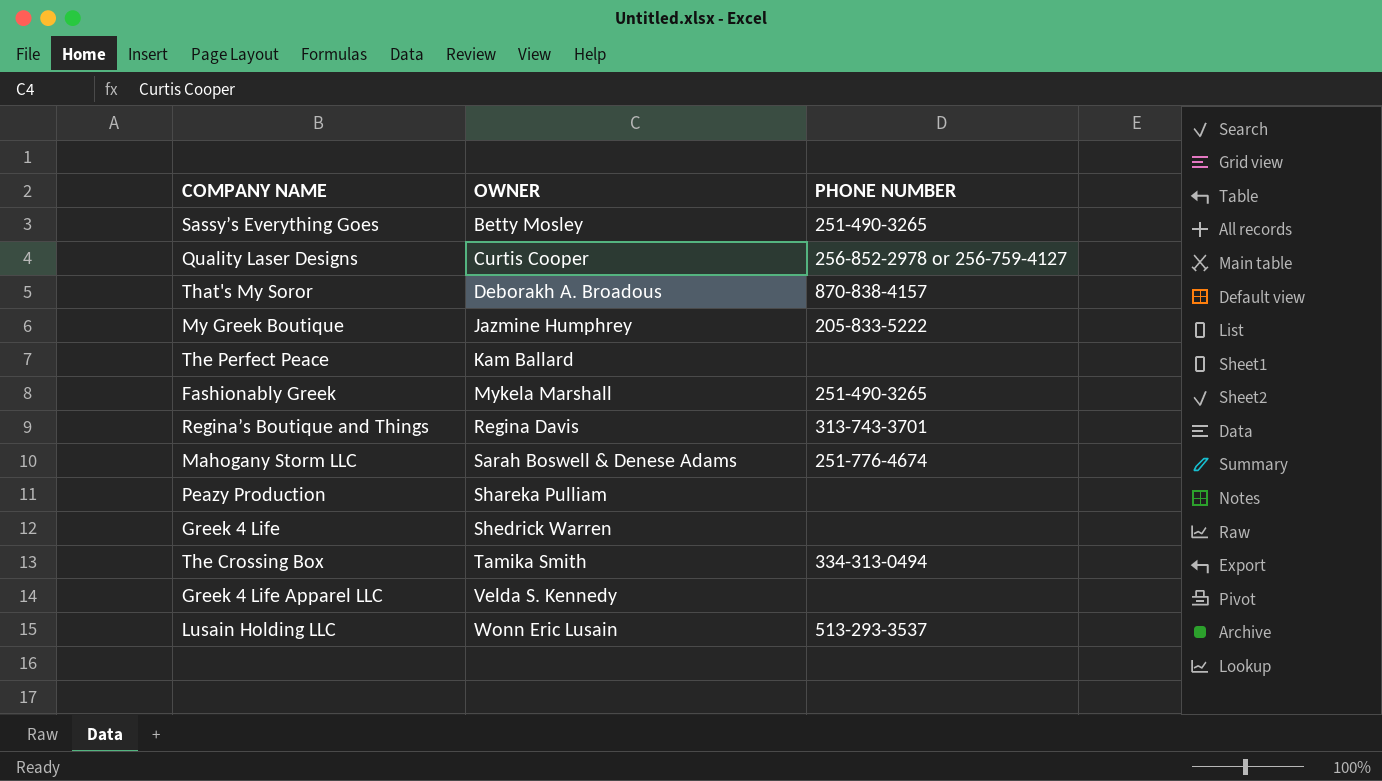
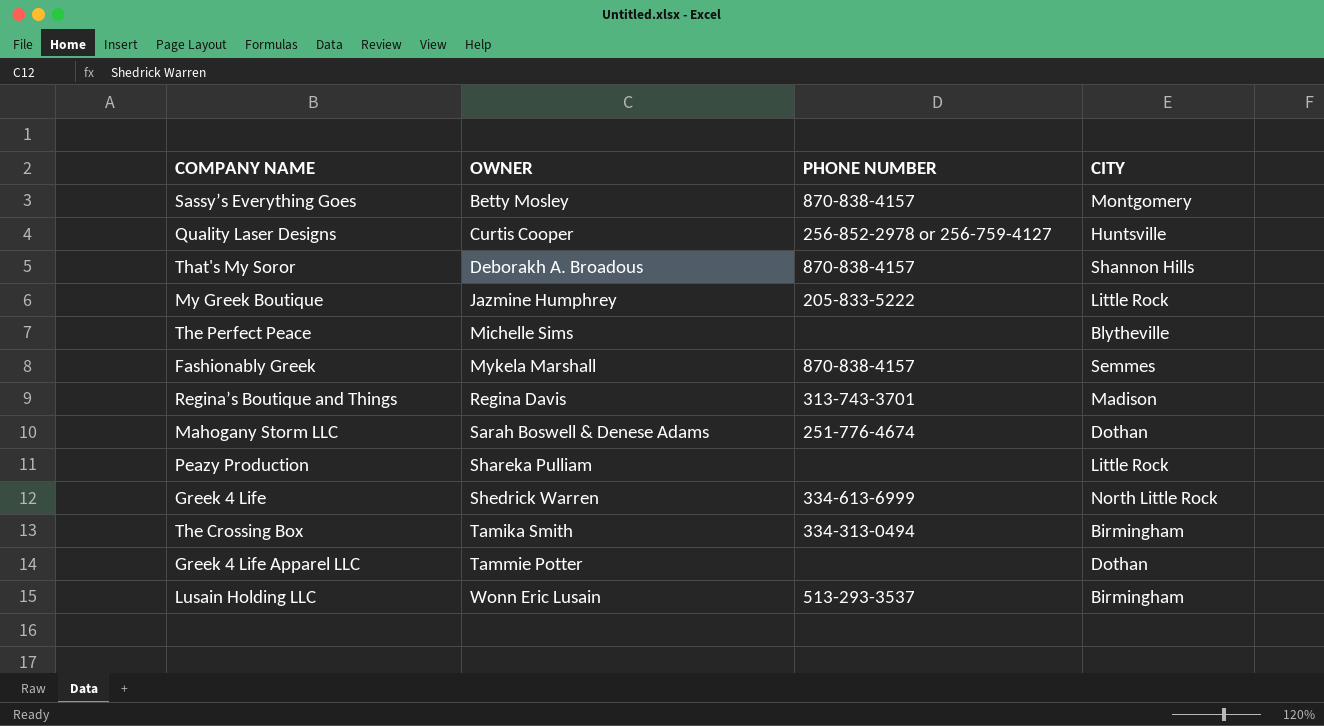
column CITY | position: none -> 4
Sassy’s Everything Goes | PHONE NUMBER: 251-490-3265 -> 870-838-4157
The Perfect Peace | OWNER: Kam Ballard -> Michelle Sims
Fashionably Greek | PHONE NUMBER: 251-490-3265 -> 870-838-4157
Greek 4 Life | PHONE NUMBER: none -> 334-613-6999
Greek 4 Life Apparel LLC | OWNER: Velda S. Kennedy -> Tammie Potter

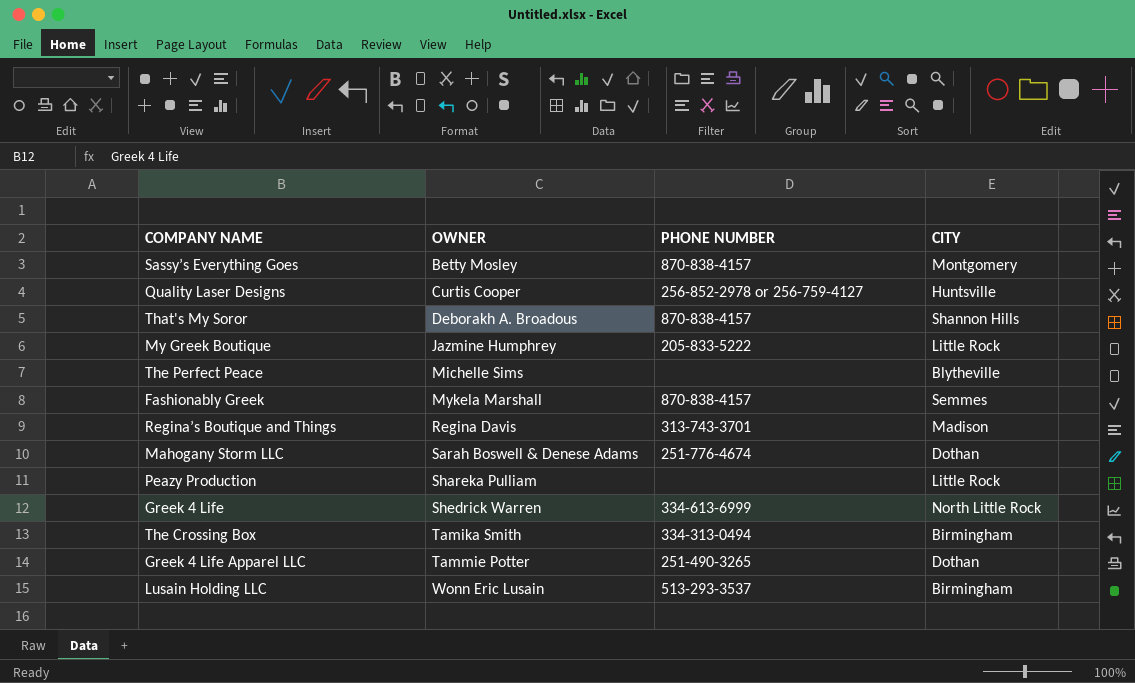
Greek 4 Life Apparel LLC | PHONE NUMBER: none -> 251-490-3265

